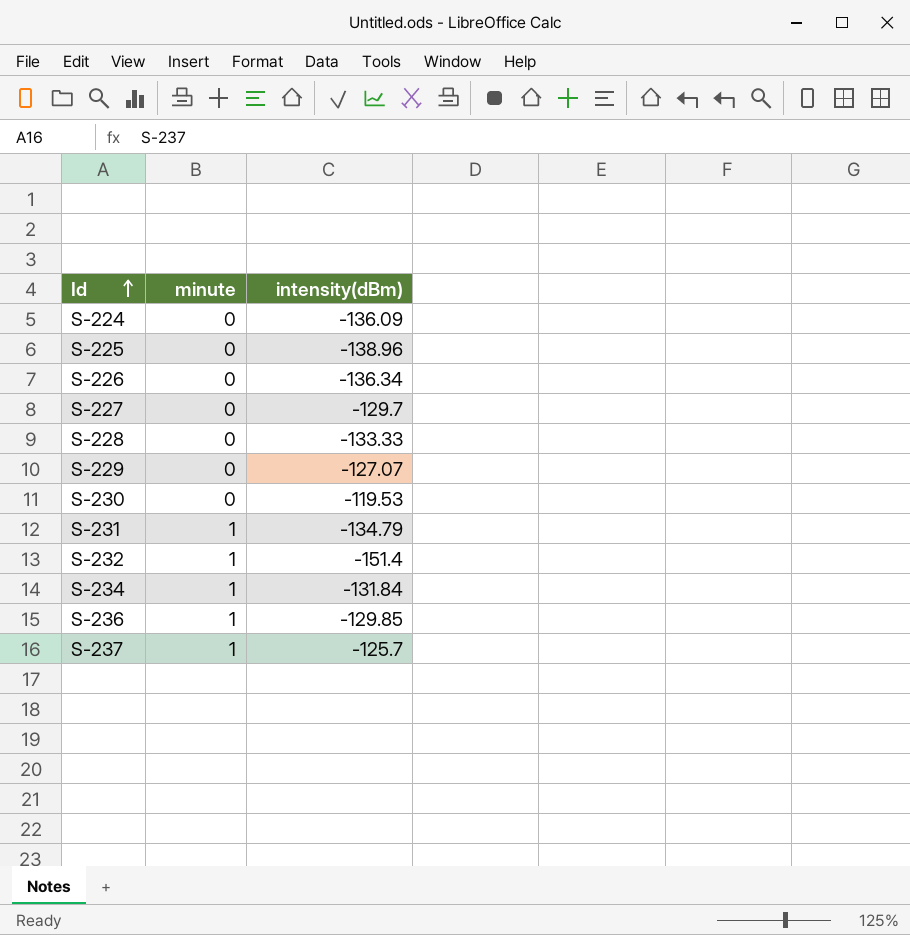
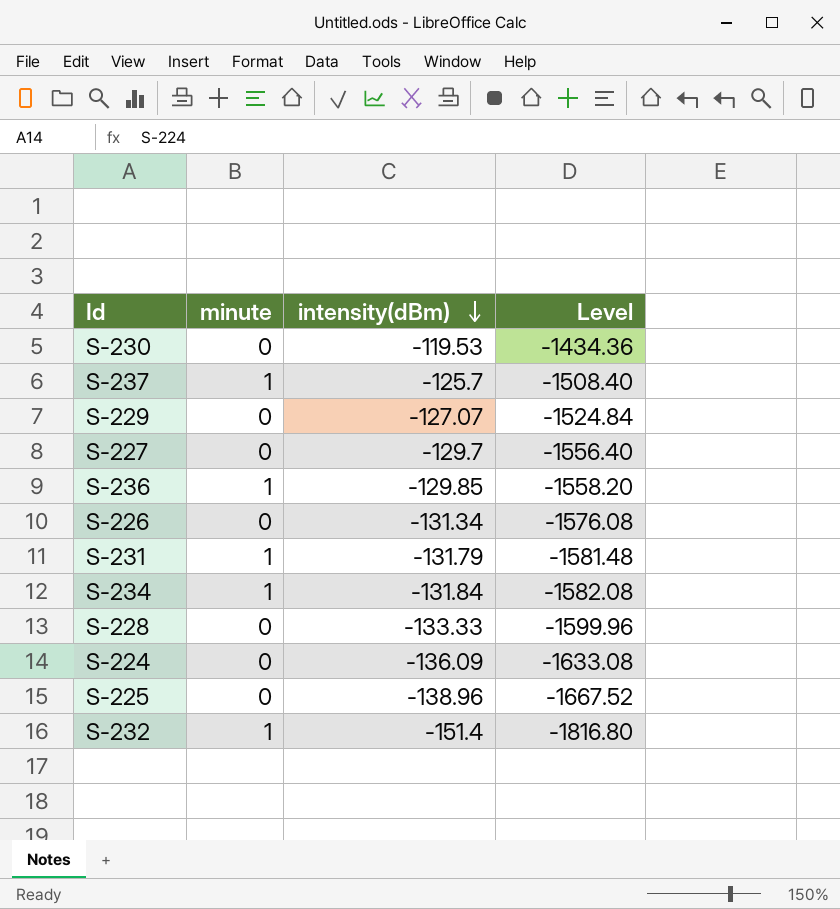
row order: Id ascending -> intensity(dBm) descending
column Level | formula: none -> [intensity(dBm)] * 12
S-226 | intensity(dBm): -136.34 -> -131.34
S-231 | intensity(dBm): -134.79 -> -131.79

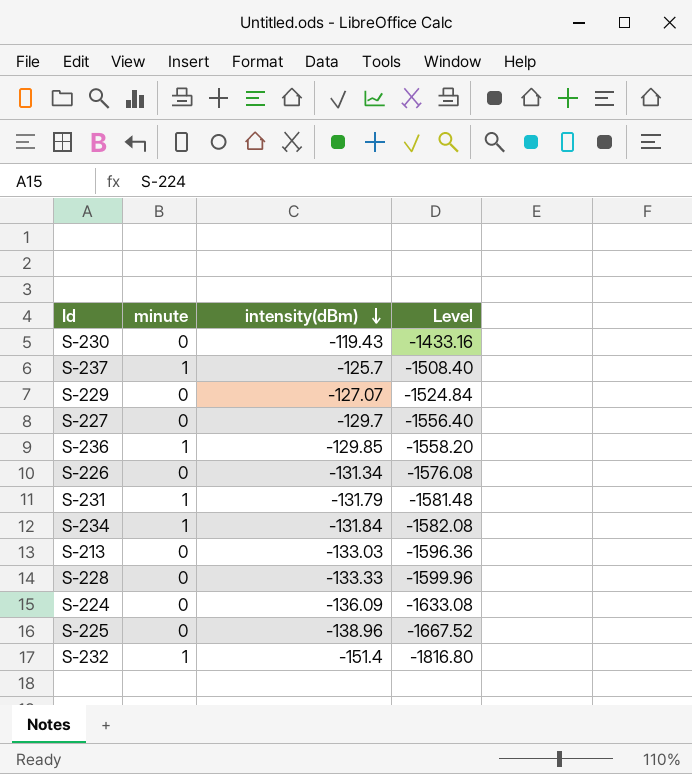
S-230 | intensity(dBm): -119.53 -> -119.43
S-230 | Level: -1434.36 -> -1433.16
row S-213: none -> 0 | -133.03 | -1596.36

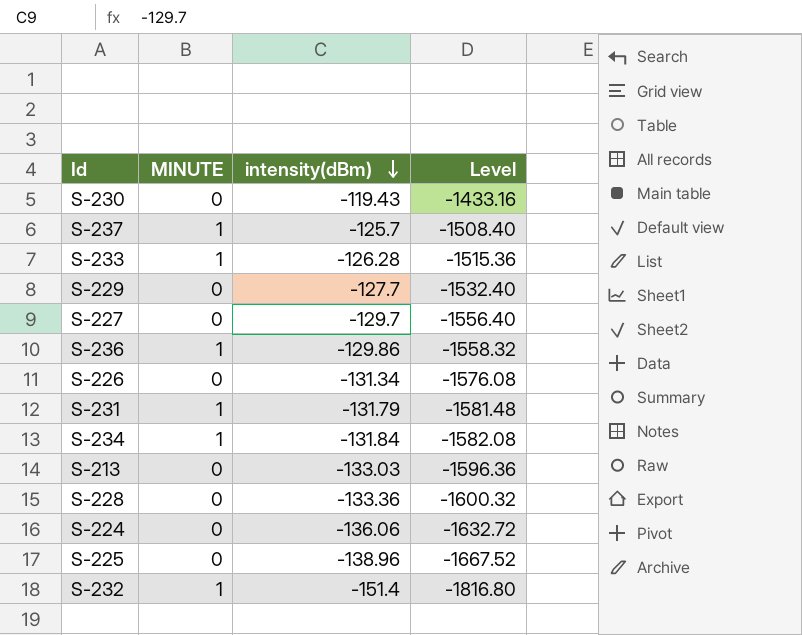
column name: minute -> MINUTE
row S-233: none -> 1 | -126.28 | -1515.36
S-229 | intensity(dBm): -127.07 -> -127.7
S-229 | Level: -1524.84 -> -1532.40
S-236 | intensity(dBm): -129.85 -> -129.86
S-236 | Level: -1558.20 -> -1558.32
S-228 | intensity(dBm): -133.33 -> -133.36
S-228 | Level: -1599.96 -> -1600.32
S-224 | intensity(dBm): -136.09 -> -136.06
S-224 | Level: -1633.08 -> -1632.72

